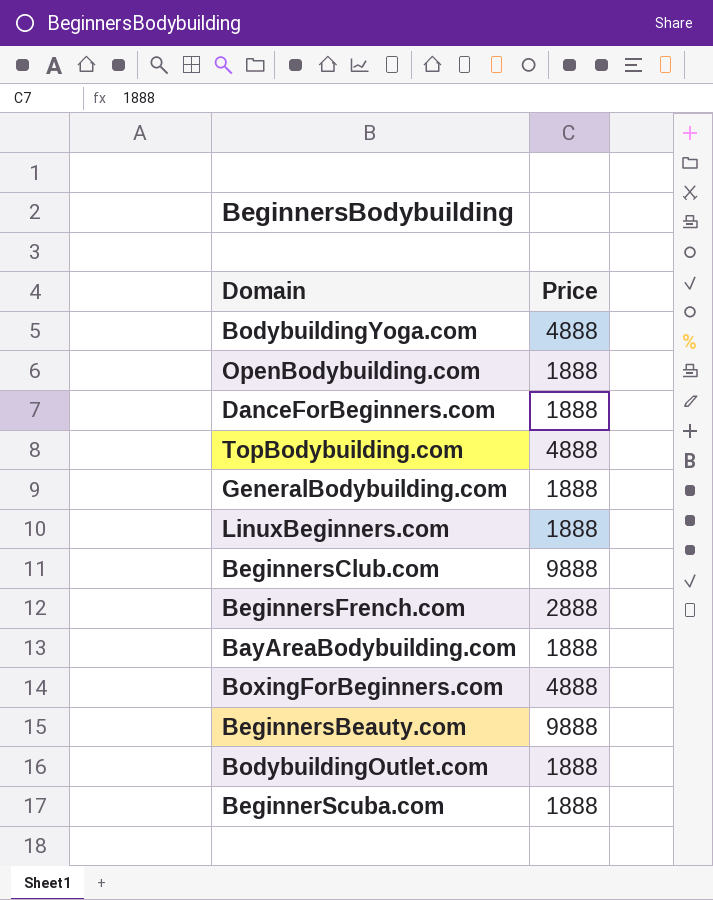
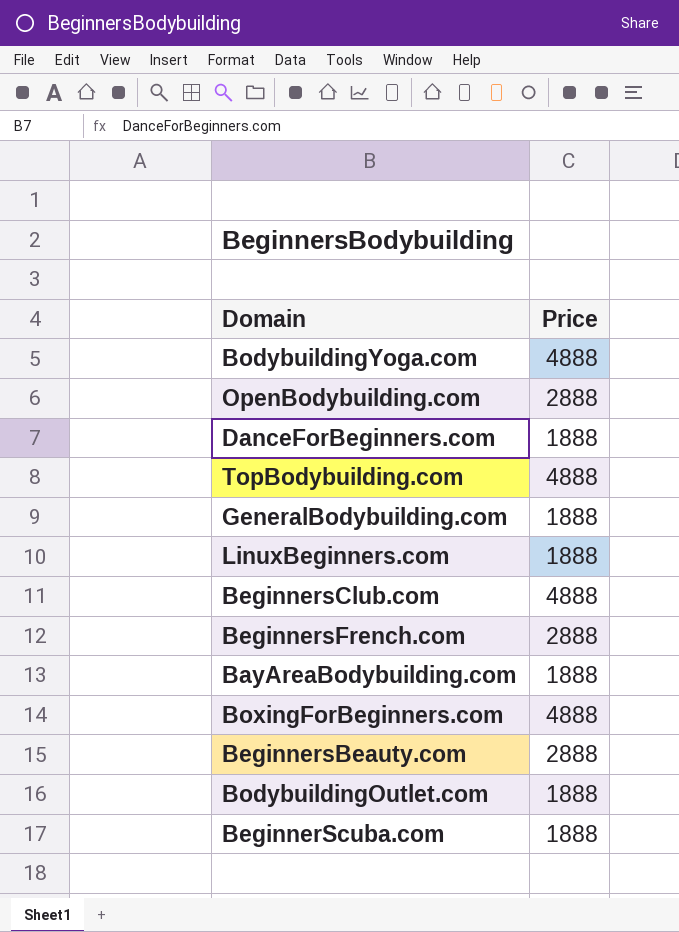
OpenBodybuilding.com | Price: 1888 -> 2888
BeginnersClub.com | Price: 9888 -> 4888
BeginnersBeauty.com | Price: 9888 -> 2888

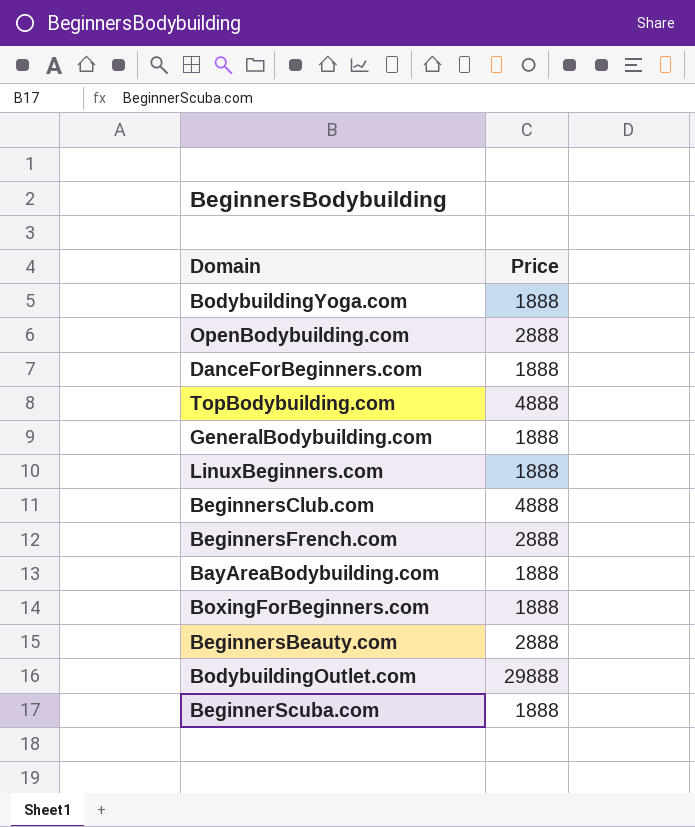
BodybuildingYoga.com | Price: 4888 -> 1888
BoxingForBeginners.com | Price: 4888 -> 1888
BodybuildingOutlet.com | Price: 1888 -> 29888

